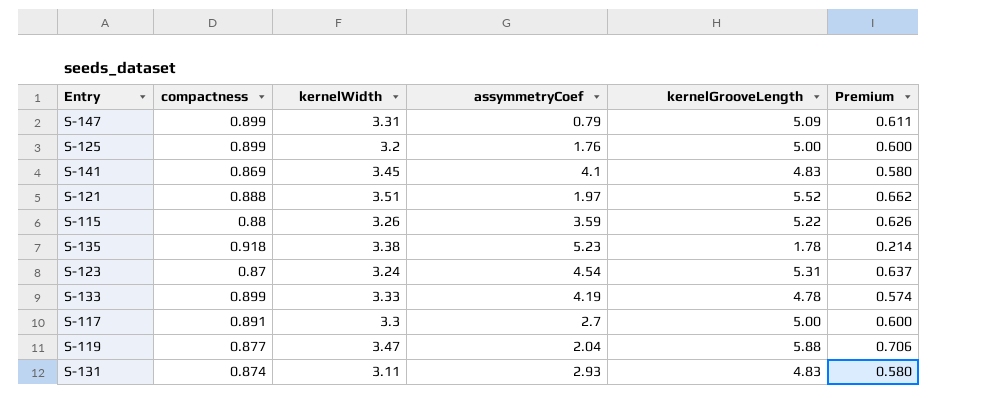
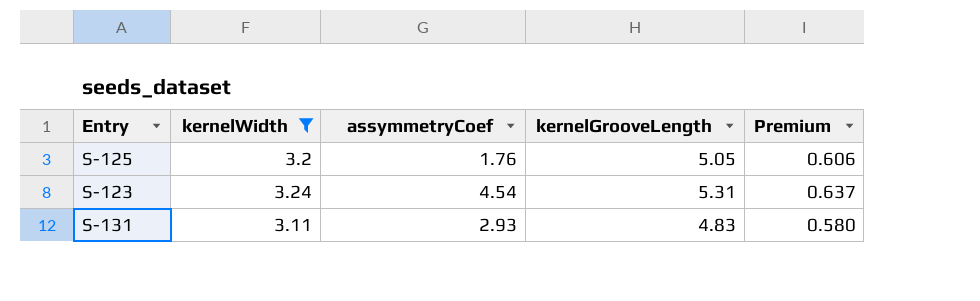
filter: none -> kernelWidth <= 3.24
column compactness | position: 2 -> none
S-125 | kernelGrooveLength: 5.00 -> 5.05
S-125 | Premium: 0.600 -> 0.606

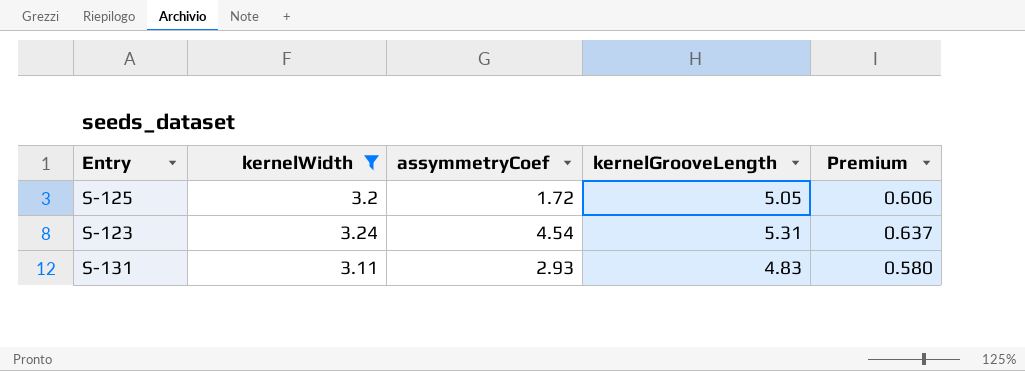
S-125 | assymmetryCoef: 1.76 -> 1.72

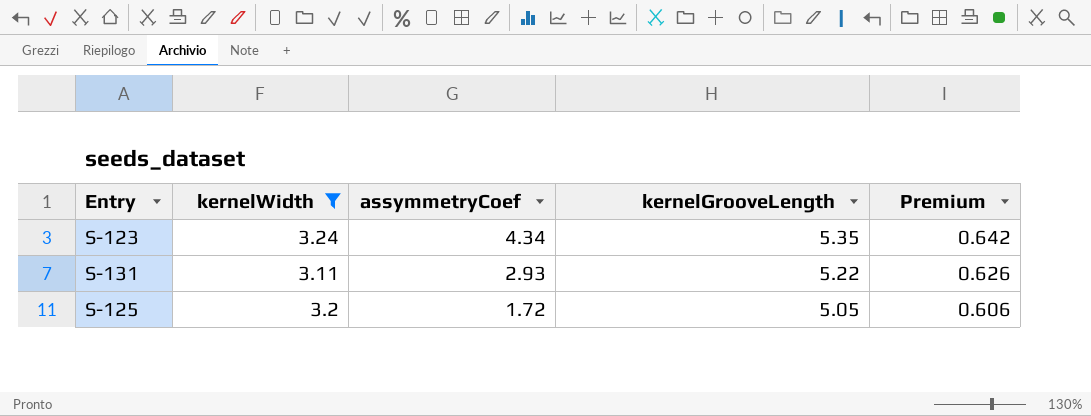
row order: none -> assymmetryCoef descending
S-123 | assymmetryCoef: 4.54 -> 4.34
S-123 | kernelGrooveLength: 5.31 -> 5.35
S-123 | Premium: 0.637 -> 0.642
S-131 | kernelGrooveLength: 4.83 -> 5.22
S-131 | Premium: 0.580 -> 0.626

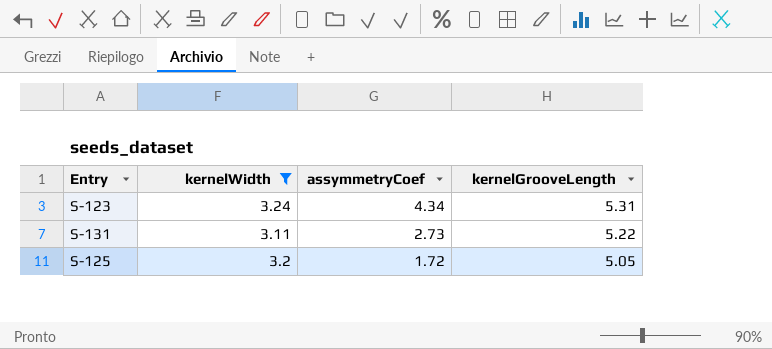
column Premium | formula: [kernelGrooveLength] * 0.12 -> none
S-123 | kernelGrooveLength: 5.35 -> 5.31
S-131 | assymmetryCoef: 2.93 -> 2.73

